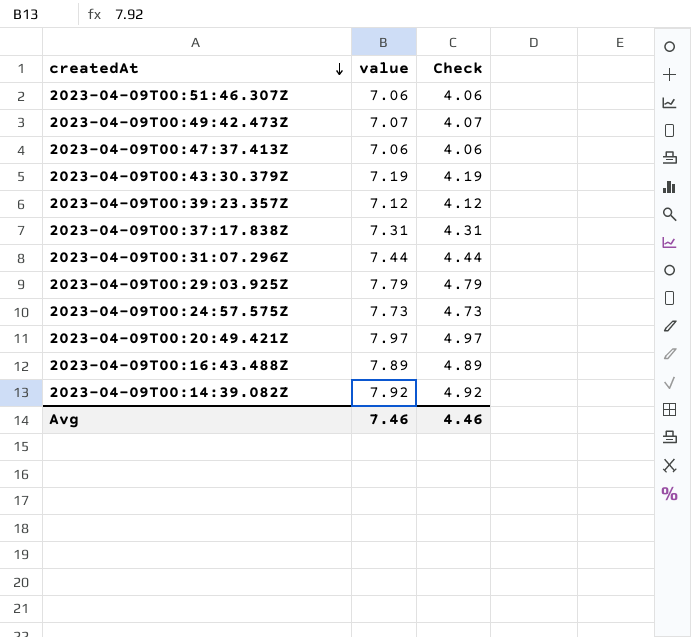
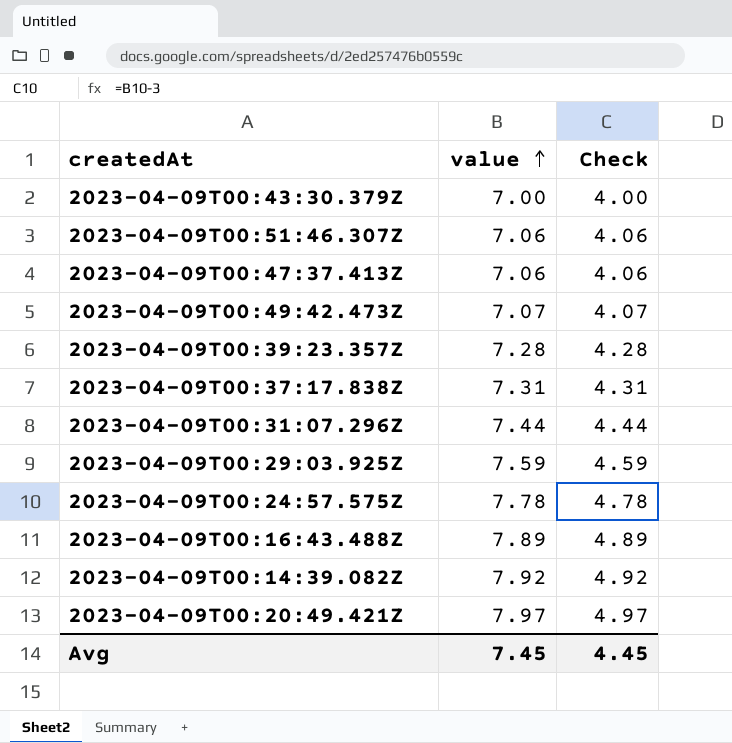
row order: createdAt descending -> value ascending
2023-04-09T00:43:30.379Z | value: 7.19 -> 7.00
2023-04-09T00:43:30.379Z | Check: 4.19 -> 4.00
2023-04-09T00:39:23.357Z | value: 7.12 -> 7.28
2023-04-09T00:39:23.357Z | Check: 4.12 -> 4.28
2023-04-09T00:29:03.925Z | value: 7.79 -> 7.59
2023-04-09T00:29:03.925Z | Check: 4.79 -> 4.59
2023-04-09T00:24:57.575Z | value: 7.73 -> 7.78
2023-04-09T00:24:57.575Z | Check: 4.73 -> 4.78
Avg | value: 7.46 -> 7.45
Avg | Check: 4.46 -> 4.45

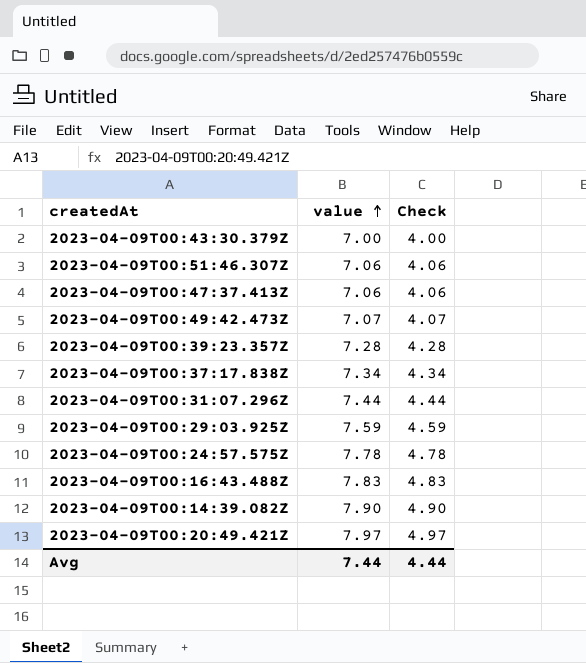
2023-04-09T00:37:17.838Z | value: 7.31 -> 7.34
2023-04-09T00:37:17.838Z | Check: 4.31 -> 4.34
2023-04-09T00:16:43.488Z | value: 7.89 -> 7.83
2023-04-09T00:16:43.488Z | Check: 4.89 -> 4.83
2023-04-09T00:14:39.082Z | value: 7.92 -> 7.90
2023-04-09T00:14:39.082Z | Check: 4.92 -> 4.90
Avg | value: 7.45 -> 7.44
Avg | Check: 4.45 -> 4.44

